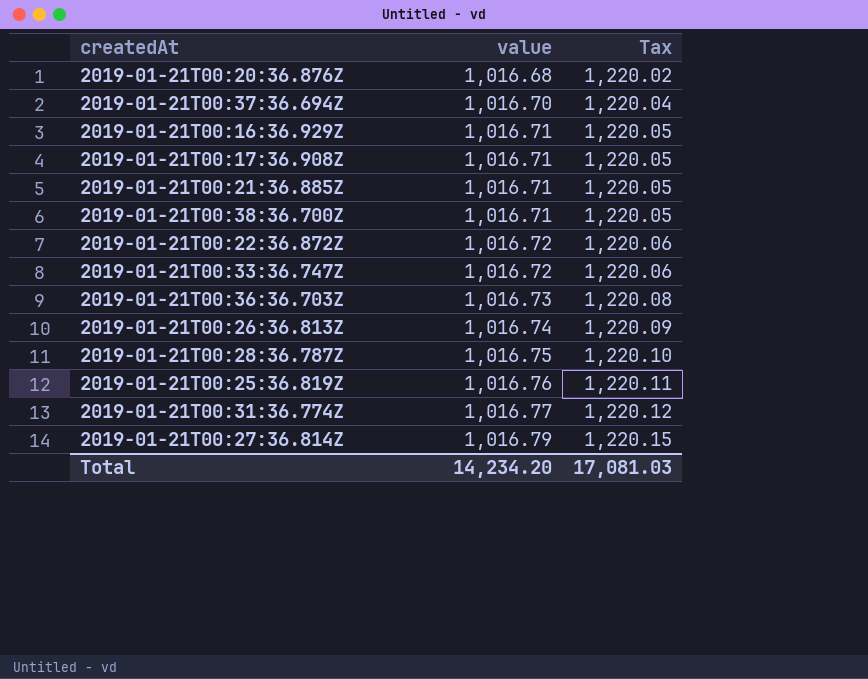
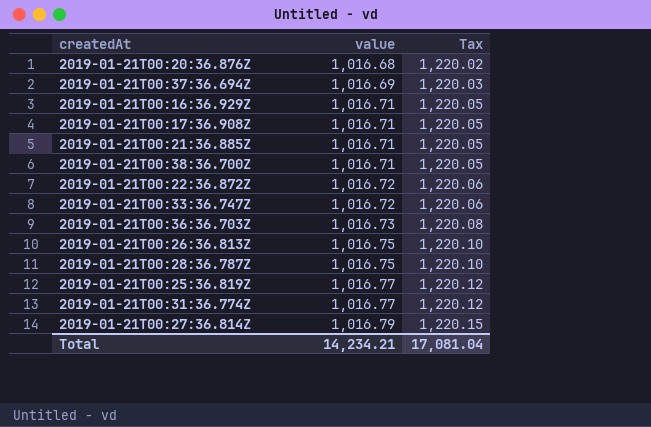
2019-01-21T00:37:36.694Z | value: 1,016.70 -> 1,016.69
2019-01-21T00:37:36.694Z | Tax: 1,220.04 -> 1,220.03
2019-01-21T00:26:36.813Z | value: 1,016.74 -> 1,016.75
2019-01-21T00:26:36.813Z | Tax: 1,220.09 -> 1,220.10
2019-01-21T00:25:36.819Z | value: 1,016.76 -> 1,016.77
2019-01-21T00:25:36.819Z | Tax: 1,220.11 -> 1,220.12
Total | value: 14,234.20 -> 14,234.21
Total | Tax: 17,081.03 -> 17,081.04

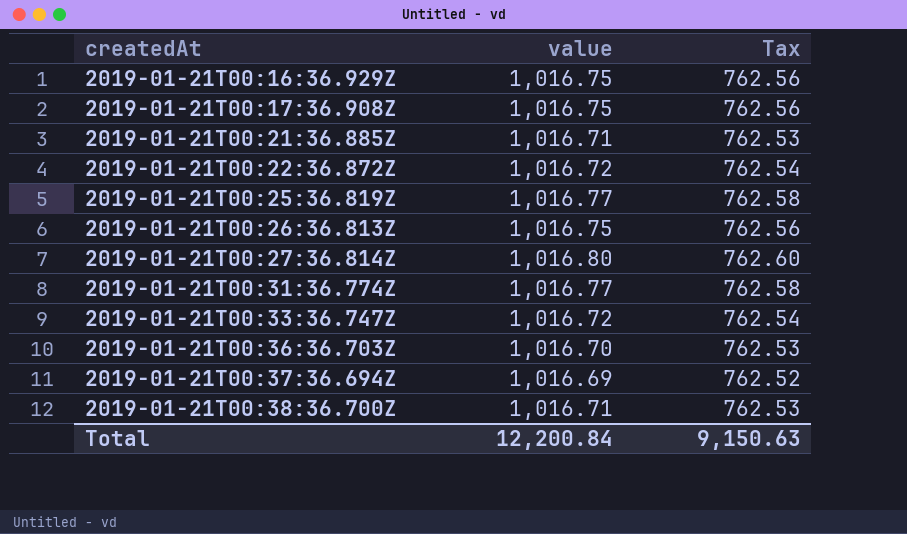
row order: value ascending -> createdAt ascending
column Tax | formula: [value] * 1.2 -> [value] * 0.75
row 2019-01-21T00:20:36.876Z: 1,016.68 | 1,220.02 -> none
row 2019-01-21T00:28:36.787Z: 1,016.75 | 1,220.10 -> none
2019-01-21T00:16:36.929Z | value: 1,016.71 -> 1,016.75
2019-01-21T00:17:36.908Z | value: 1,016.71 -> 1,016.75
2019-01-21T00:27:36.814Z | value: 1,016.79 -> 1,016.80
2019-01-21T00:36:36.703Z | value: 1,016.73 -> 1,016.70
Total | value: 14,234.21 -> 12,200.84
Total | Tax: 17,081.04 -> 9,150.63

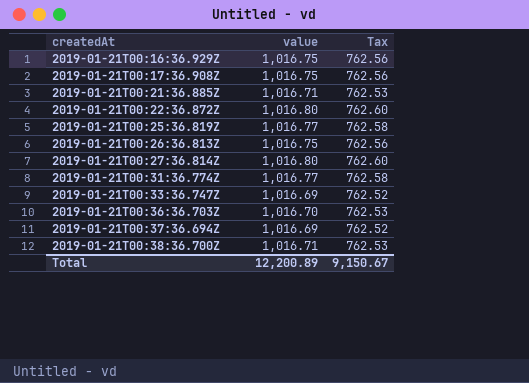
2019-01-21T00:22:36.872Z | value: 1,016.72 -> 1,016.80
2019-01-21T00:22:36.872Z | Tax: 762.54 -> 762.60
2019-01-21T00:33:36.747Z | value: 1,016.72 -> 1,016.69
2019-01-21T00:33:36.747Z | Tax: 762.54 -> 762.52
Total | value: 12,200.84 -> 12,200.89
Total | Tax: 9,150.63 -> 9,150.67

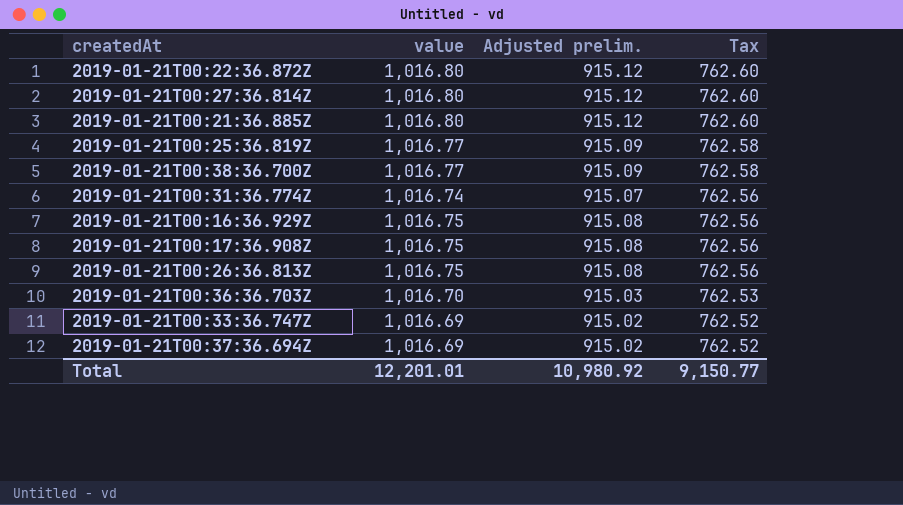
row order: createdAt ascending -> Tax descending
column Adjusted prelim. | formula: none -> [value] * 0.9
2019-01-21T00:21:36.885Z | value: 1,016.71 -> 1,016.80
2019-01-21T00:21:36.885Z | Tax: 762.53 -> 762.60
2019-01-21T00:38:36.700Z | value: 1,016.71 -> 1,016.77
2019-01-21T00:38:36.700Z | Tax: 762.53 -> 762.58
2019-01-21T00:31:36.774Z | value: 1,016.77 -> 1,016.74
2019-01-21T00:31:36.774Z | Tax: 762.58 -> 762.56
Total | value: 12,200.89 -> 12,201.01
Total | Tax: 9,150.67 -> 9,150.77

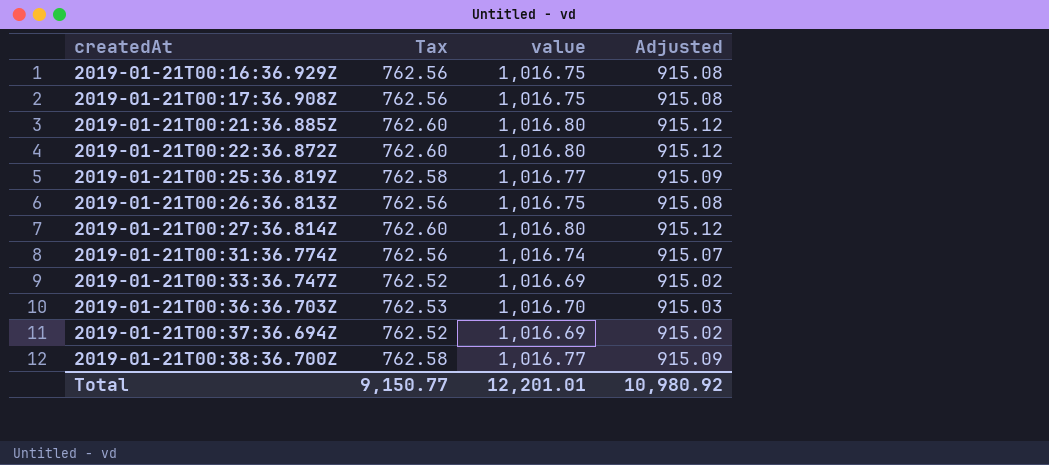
row order: Tax descending -> createdAt ascending
column Tax | position: 4 -> 2
column name: Adjusted prelim. -> Adjusted

